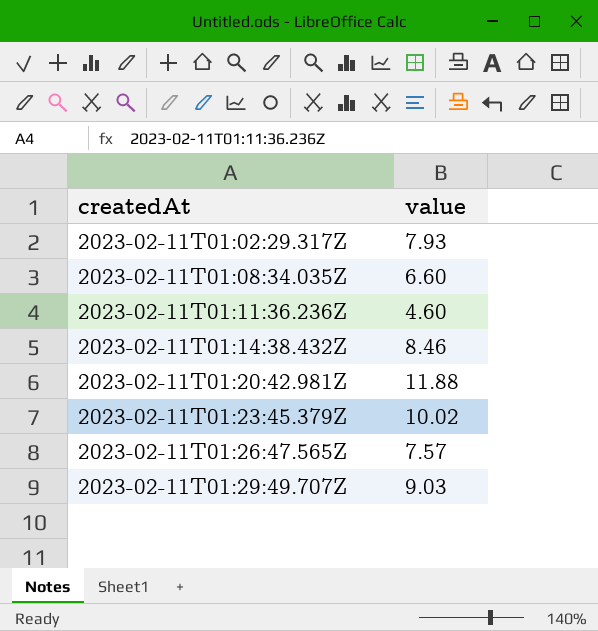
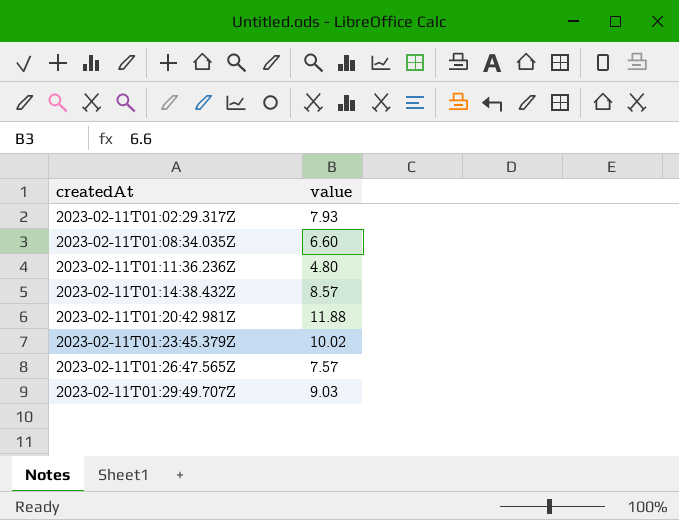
2023-02-11T01:11:36.236Z | value: 4.60 -> 4.80
2023-02-11T01:14:38.432Z | value: 8.46 -> 8.57

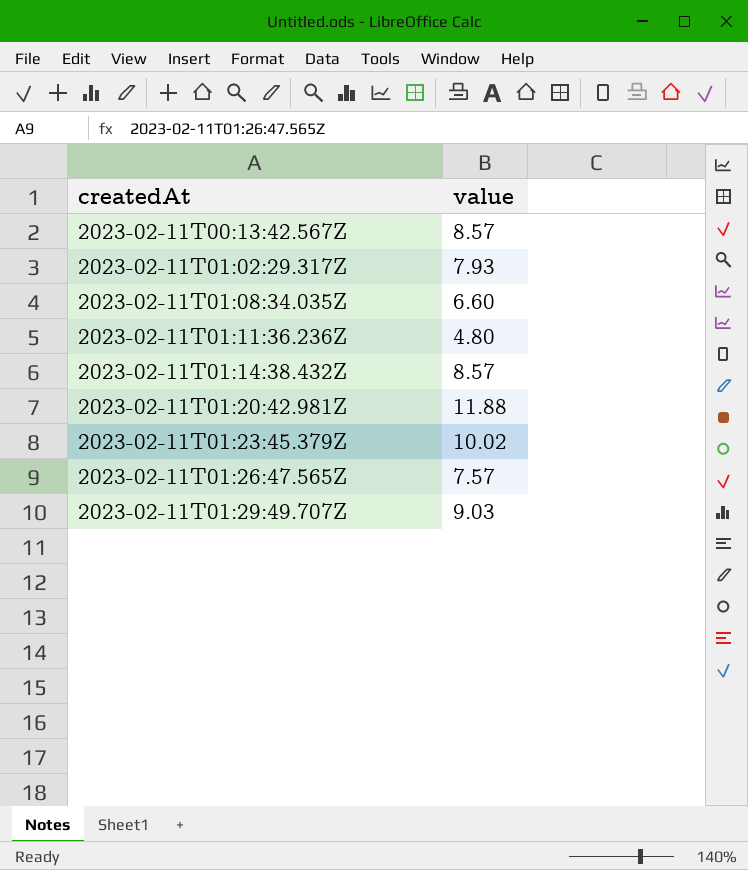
row 2023-02-11T00:13:42.567Z: none -> 8.57

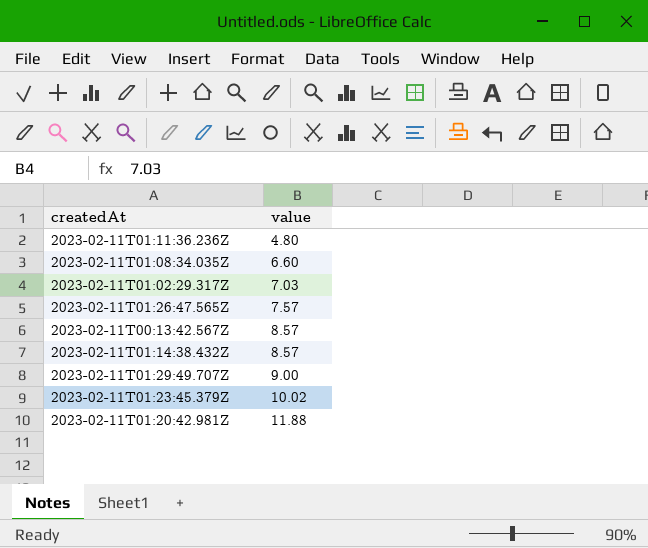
row order: createdAt ascending -> value ascending
2023-02-11T01:02:29.317Z | value: 7.93 -> 7.03
2023-02-11T01:29:49.707Z | value: 9.03 -> 9.00

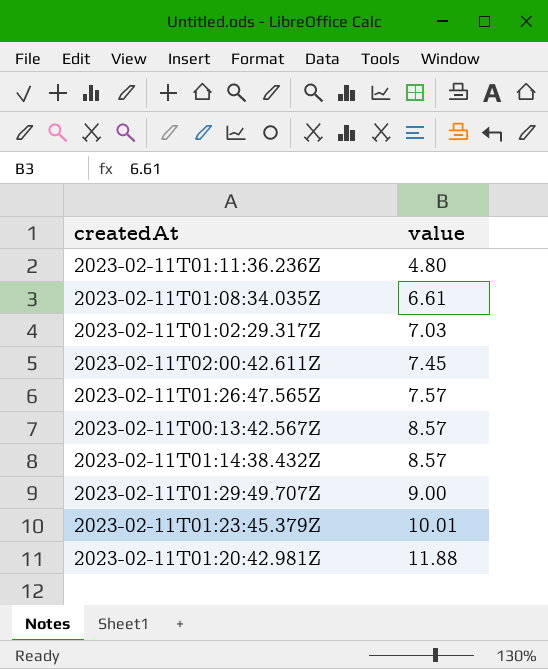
2023-02-11T01:08:34.035Z | value: 6.60 -> 6.61
row 2023-02-11T02:00:42.611Z: none -> 7.45
2023-02-11T01:23:45.379Z | value: 10.02 -> 10.01

